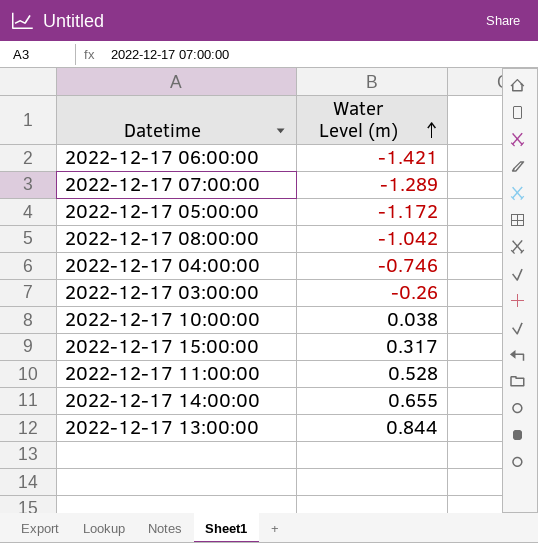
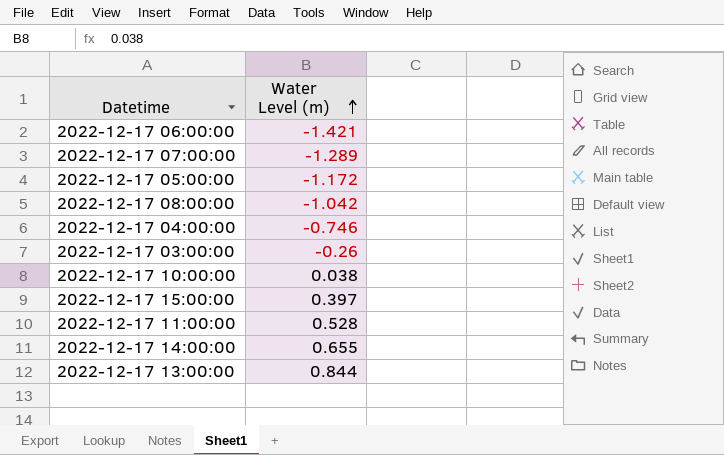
2022-12-17 15:00:00 | Water Level (m): 0.317 -> 0.397

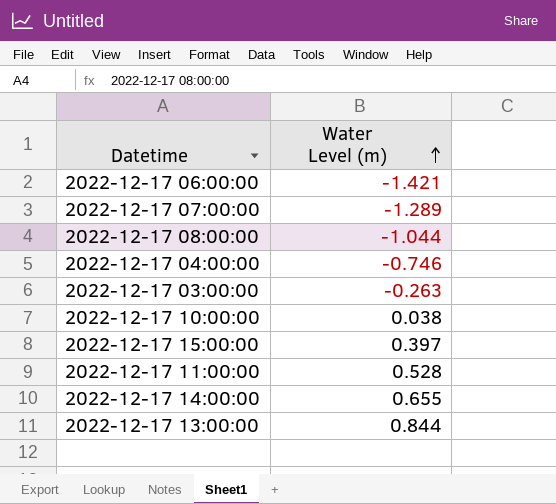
row 2022-12-17 05:00:00: -1.172 -> none
2022-12-17 08:00:00 | Water Level (m): -1.042 -> -1.044
2022-12-17 03:00:00 | Water Level (m): -0.26 -> -0.263

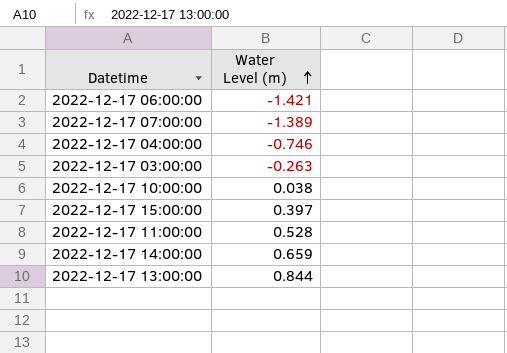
row 2022-12-17 08:00:00: -1.044 -> none
2022-12-17 07:00:00 | Water Level (m): -1.289 -> -1.389
2022-12-17 14:00:00 | Water Level (m): 0.655 -> 0.659

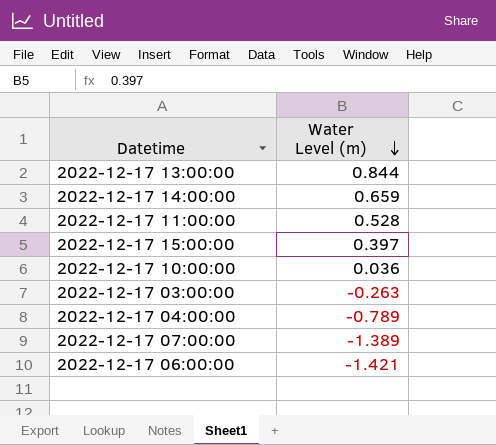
row order: Water Level (m) ascending -> Water Level (m) descending
2022-12-17 10:00:00 | Water Level (m): 0.038 -> 0.036
2022-12-17 04:00:00 | Water Level (m): -0.746 -> -0.789

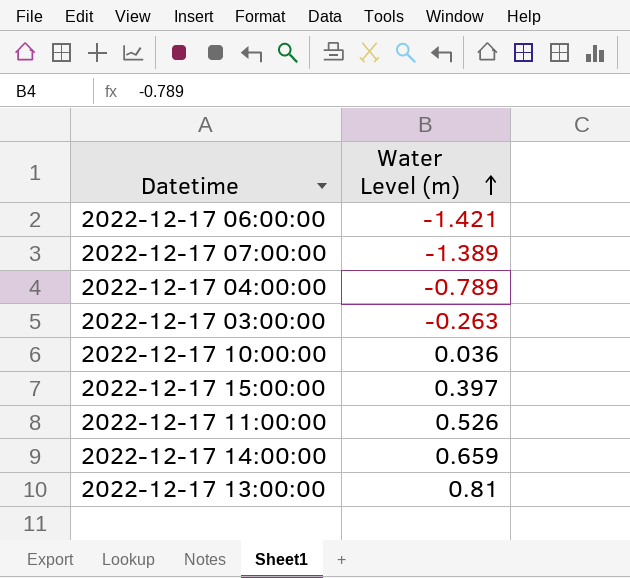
row order: Water Level (m) descending -> Water Level (m) ascending
2022-12-17 11:00:00 | Water Level (m): 0.528 -> 0.526
2022-12-17 13:00:00 | Water Level (m): 0.844 -> 0.81

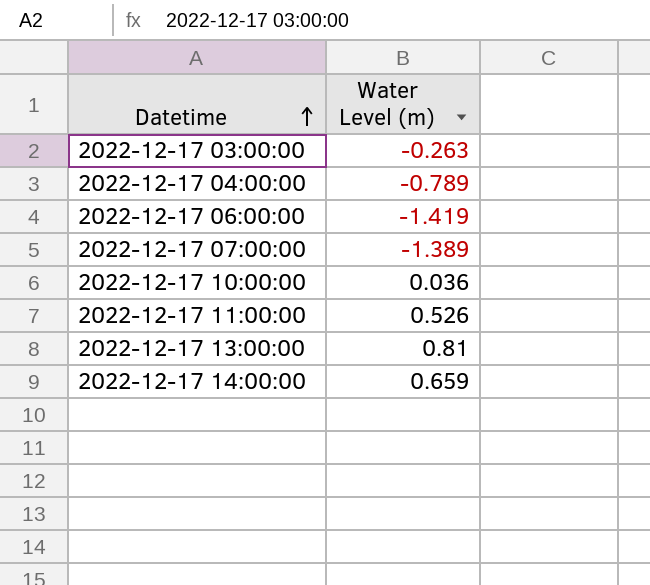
row order: Water Level (m) ascending -> Datetime ascending
row 2022-12-17 15:00:00: 0.397 -> none
2022-12-17 06:00:00 | Water Level (m): -1.421 -> -1.419

